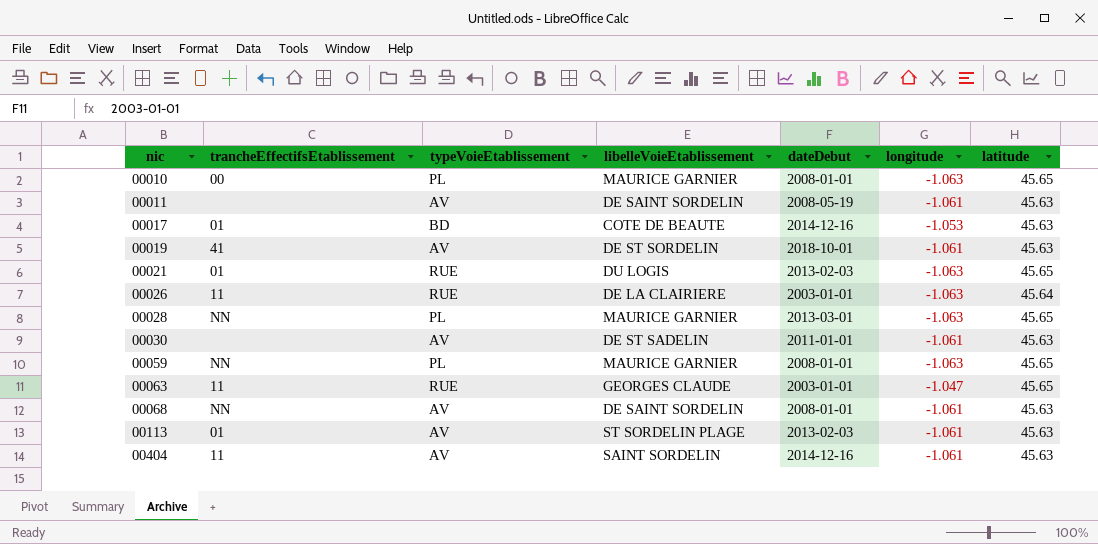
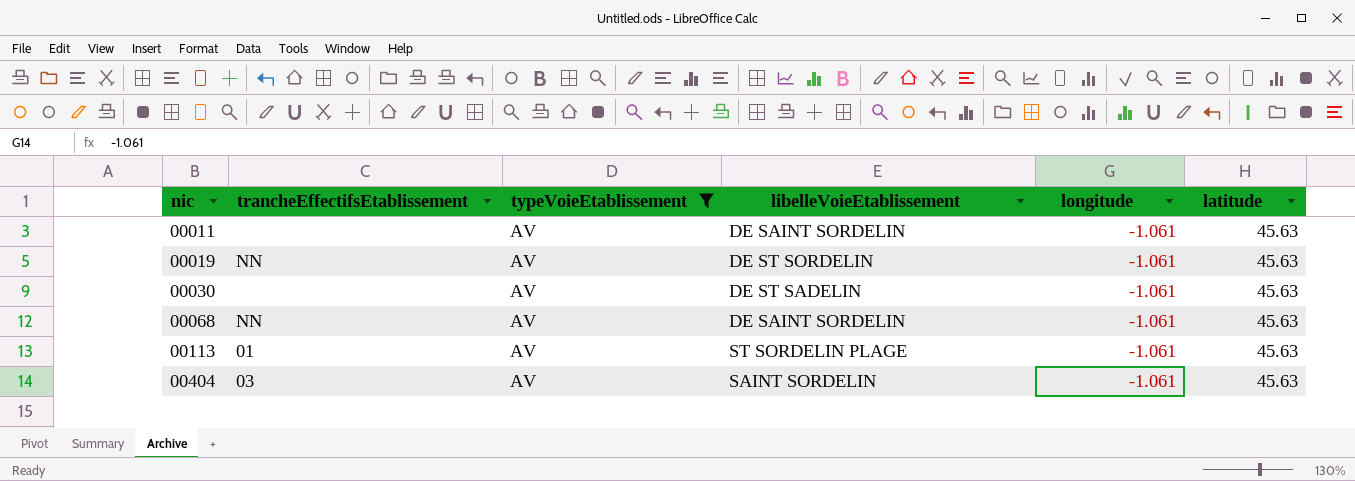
filter: none -> typeVoieEtablissement = AV
column dateDebut | position: 5 -> none
00019 | trancheEffectifsEtablissement: 41 -> NN
00404 | trancheEffectifsEtablissement: 11 -> 03

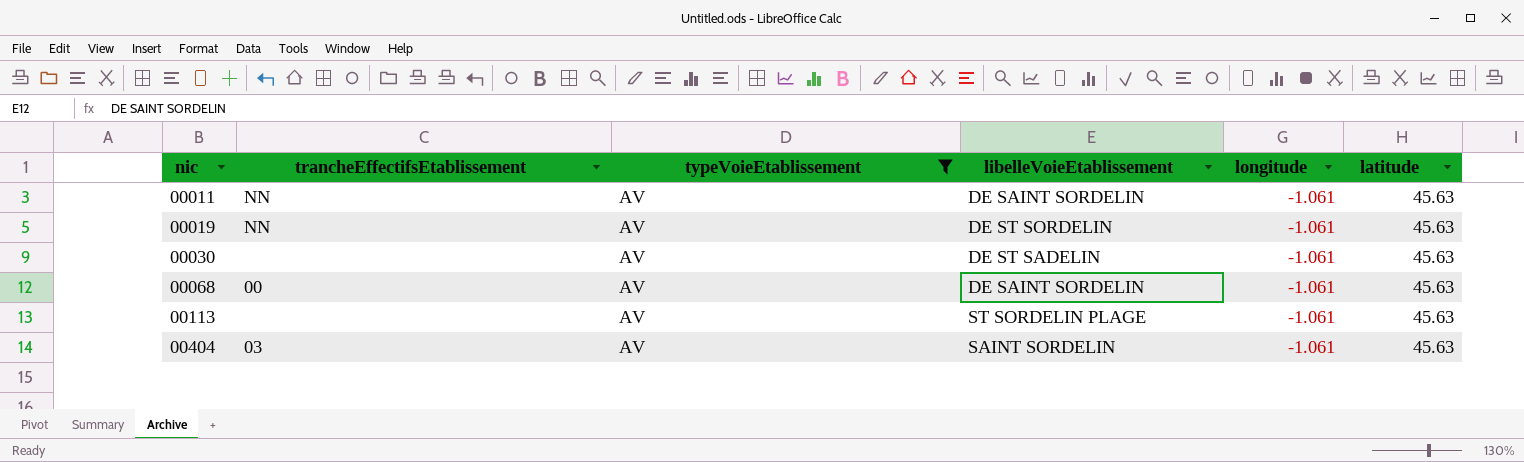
00011 | trancheEffectifsEtablissement: none -> NN
00068 | trancheEffectifsEtablissement: NN -> 00
00113 | trancheEffectifsEtablissement: 01 -> none

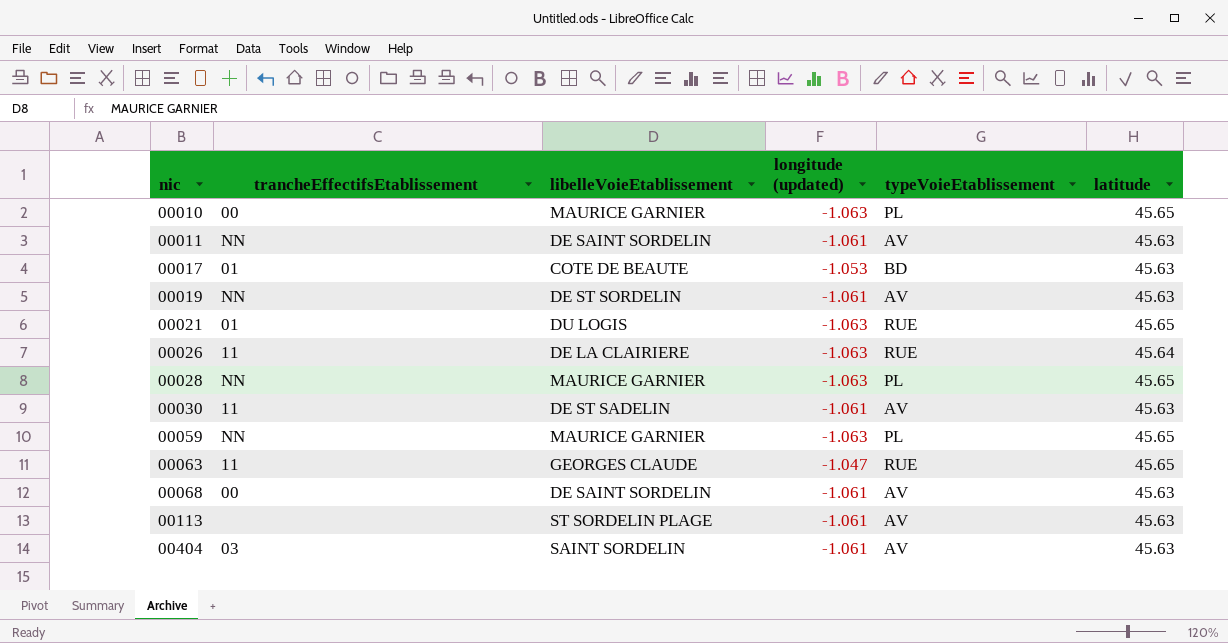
filter: typeVoieEtablissement = AV -> none
column name: longitude -> longitude (updated)
column typeVoieEtablissement | position: 3 -> 5
00030 | trancheEffectifsEtablissement: none -> 11

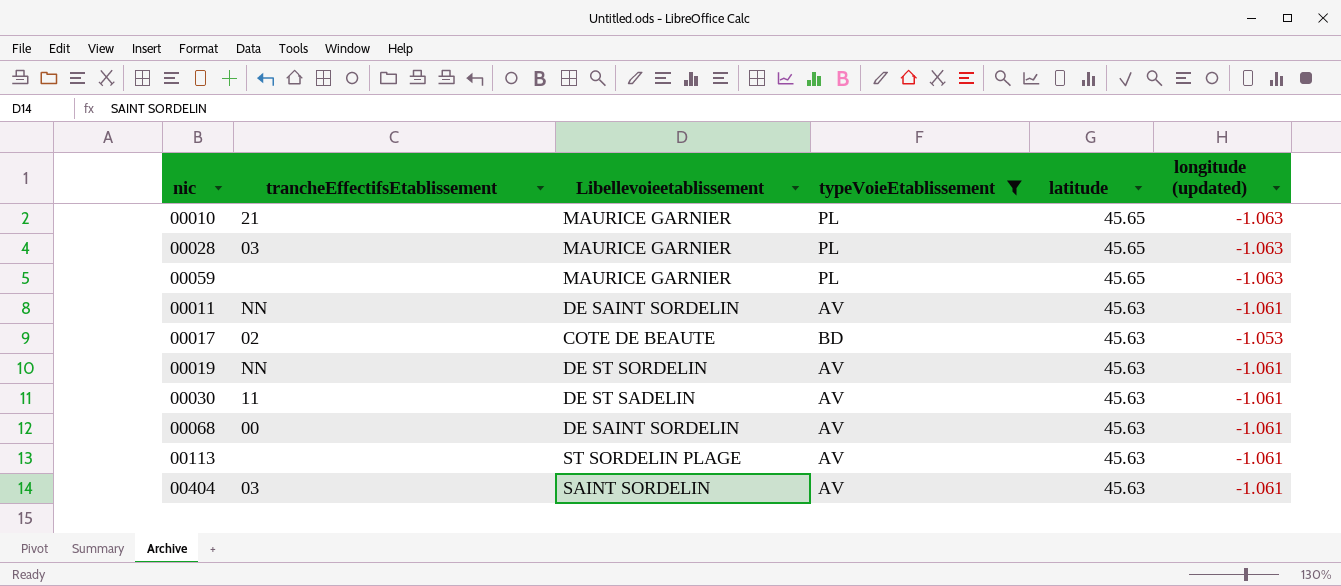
filter: none -> typeVoieEtablissement != RUE
row order: nic ascending -> latitude descending
column name: libelleVoieEtablissement -> Libellevoieetablissement
column longitude (updated) | position: 4 -> 6
00010 | trancheEffectifsEtablissement: 00 -> 21
00028 | trancheEffectifsEtablissement: NN -> 03
00059 | trancheEffectifsEtablissement: NN -> none
00017 | trancheEffectifsEtablissement: 01 -> 02

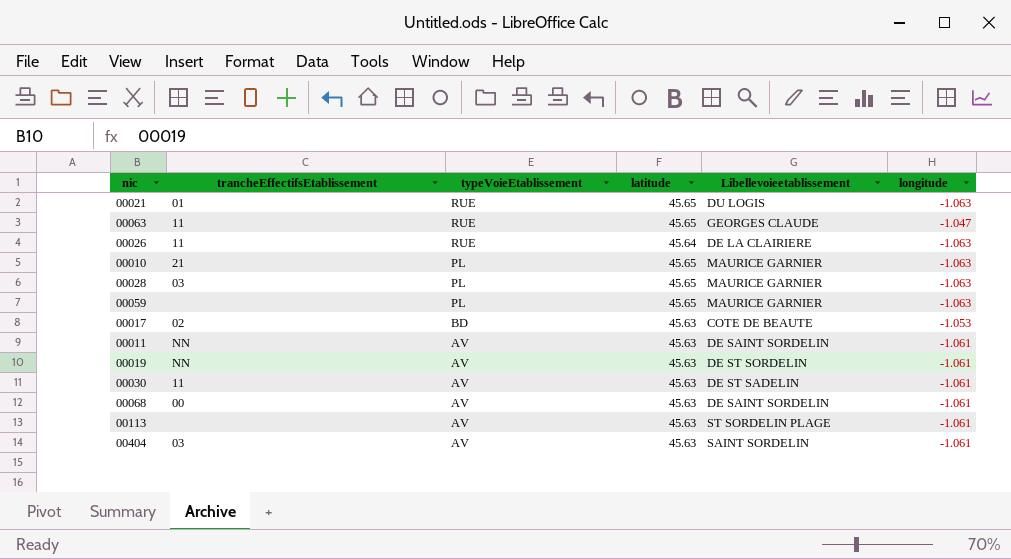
filter: typeVoieEtablissement != RUE -> none
row order: latitude descending -> typeVoieEtablissement descending
column Libellevoieetablissement | position: 3 -> 5
column name: longitude (updated) -> longitude

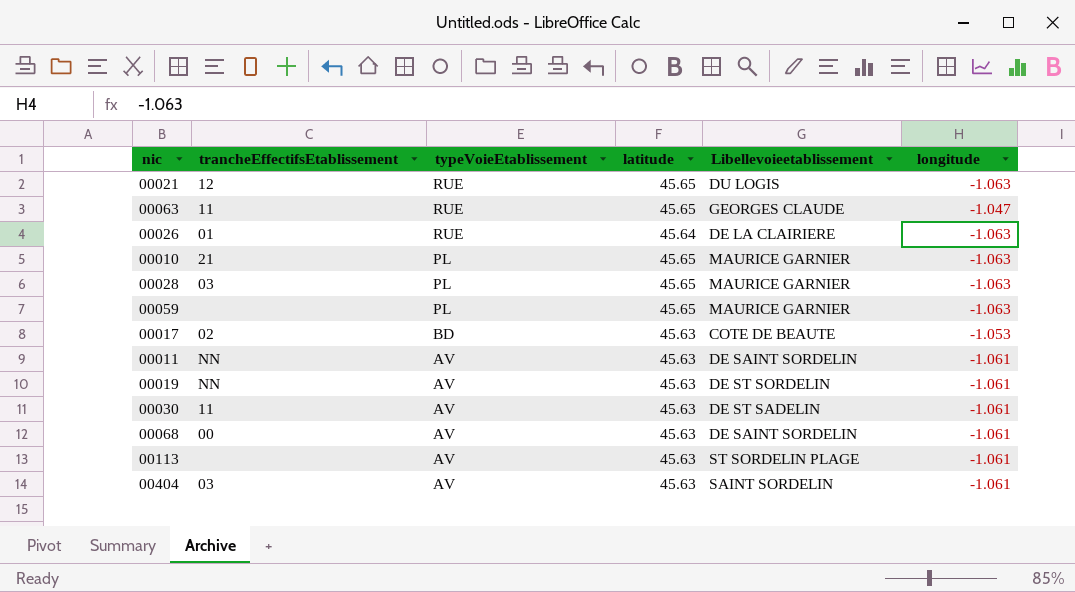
00021 | trancheEffectifsEtablissement: 01 -> 12
00026 | trancheEffectifsEtablissement: 11 -> 01

